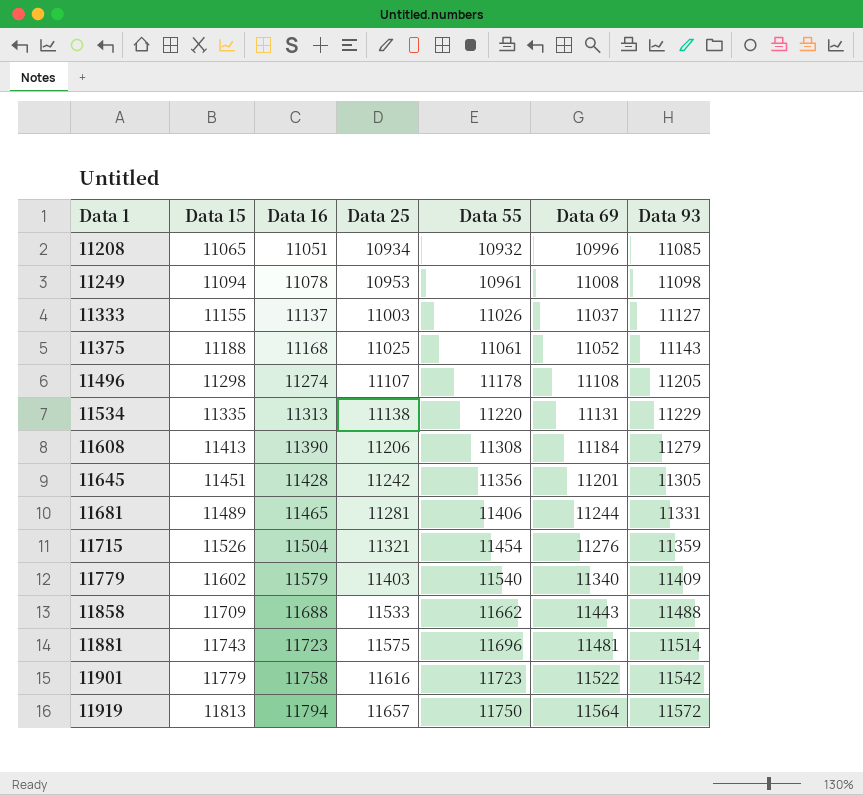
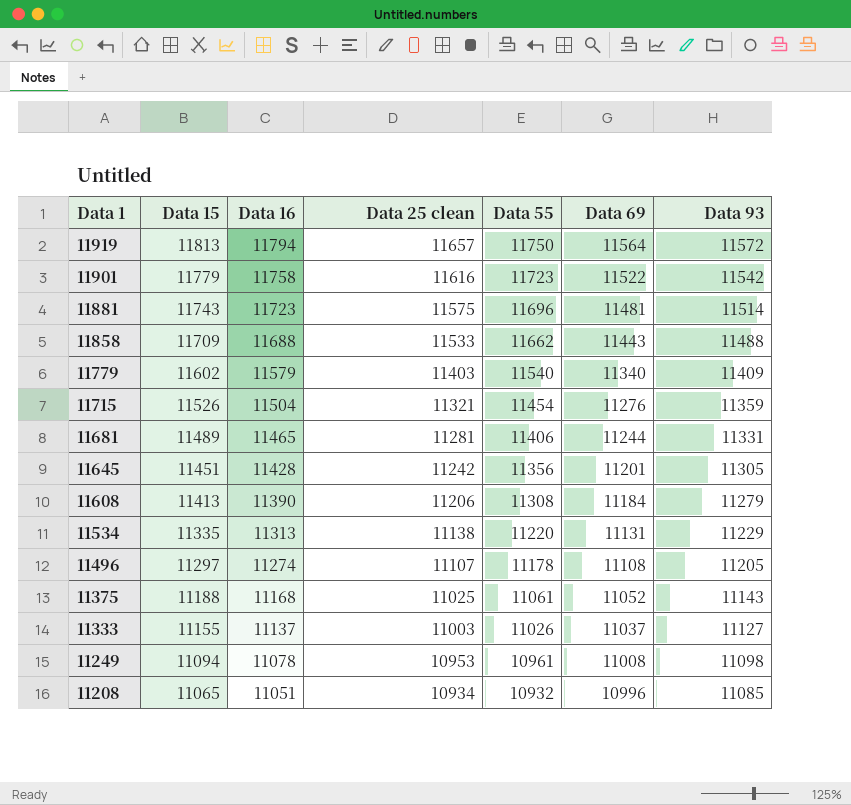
row order: Data 1 ascending -> Data 1 descending
column name: Data 25 -> Data 25 clean
11496 | Data 15: 11298 -> 11297

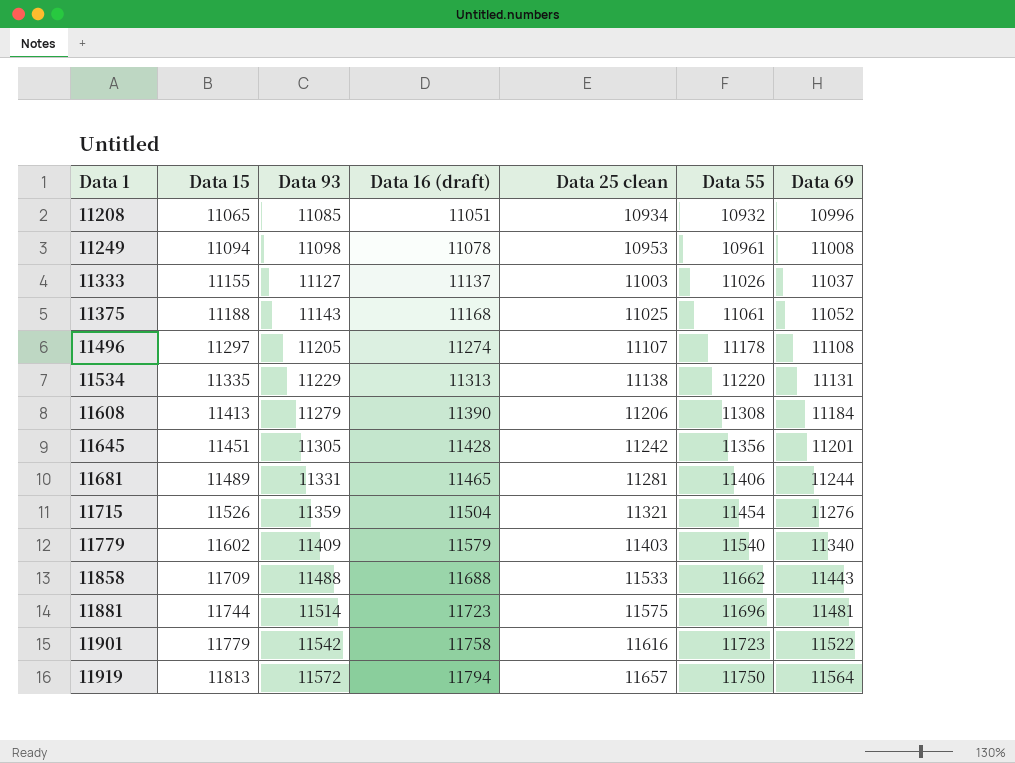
row order: Data 1 descending -> Data 1 ascending
column Data 93 | position: 7 -> 3
column name: Data 16 -> Data 16 (draft)
11881 | Data 15: 11743 -> 11744

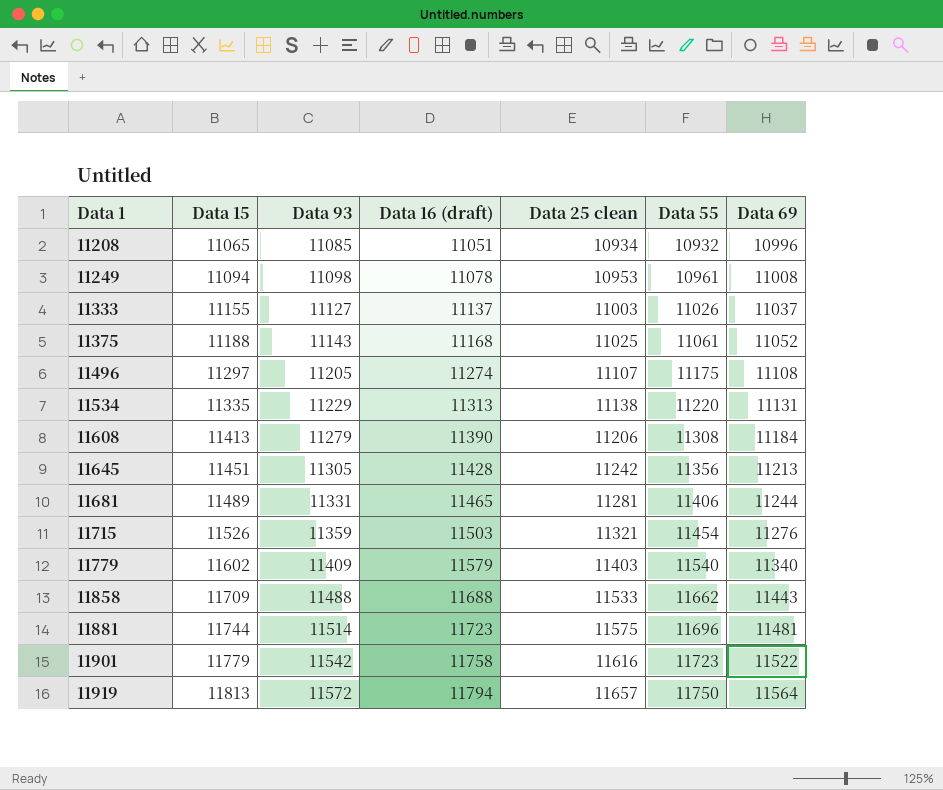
11496 | Data 55: 11178 -> 11175
11645 | Data 69: 11201 -> 11213
11715 | Data 16 (draft): 11504 -> 11503

